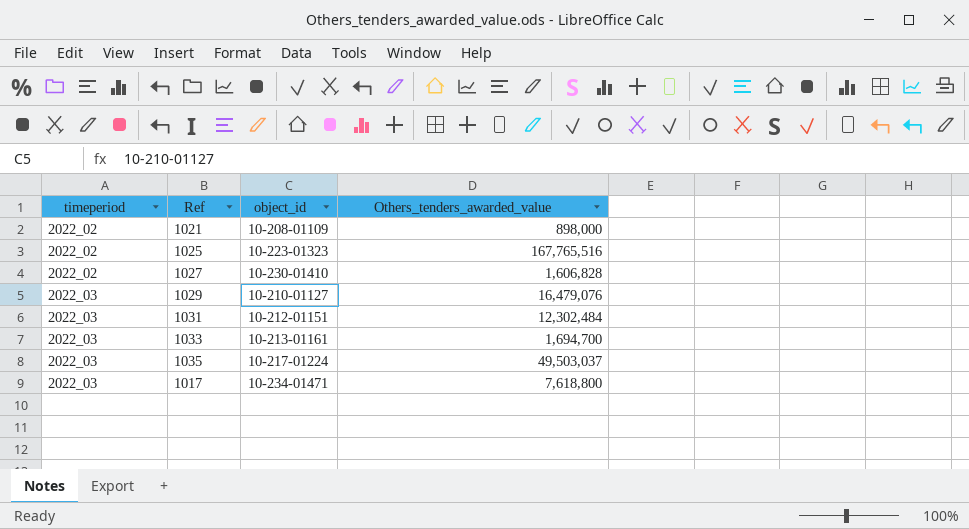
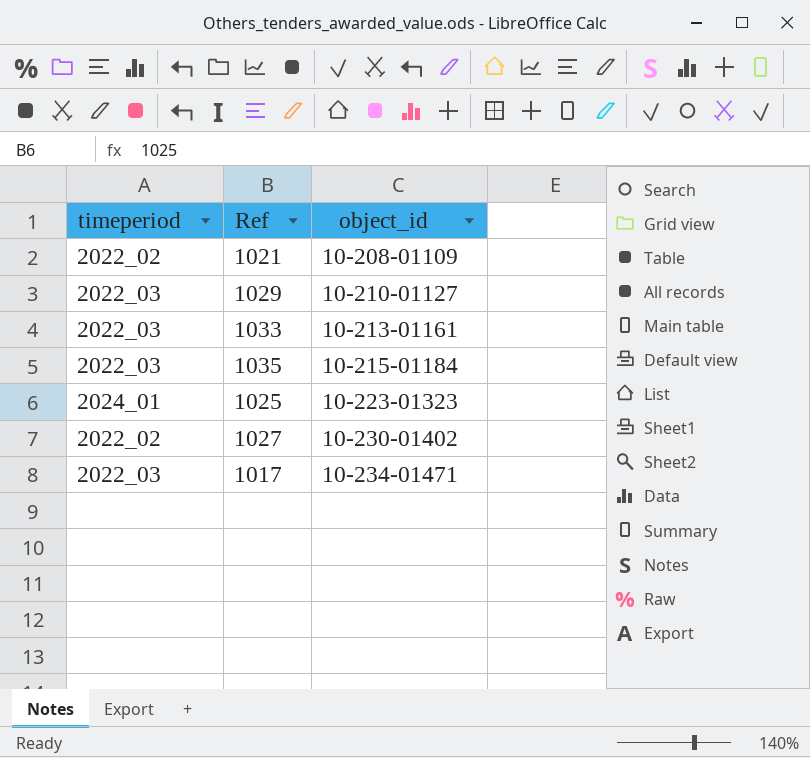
row order: timeperiod ascending -> object_id ascending
column Others_tenders_awarded_value | position: 4 -> none
row 1031: 2022_03 | 10-212-01151 | 12,302,484 -> none
1035 | object_id: 10-217-01224 -> 10-215-01184
1025 | timeperiod: 2022_02 -> 2024_01
1027 | object_id: 10-230-01410 -> 10-230-01402

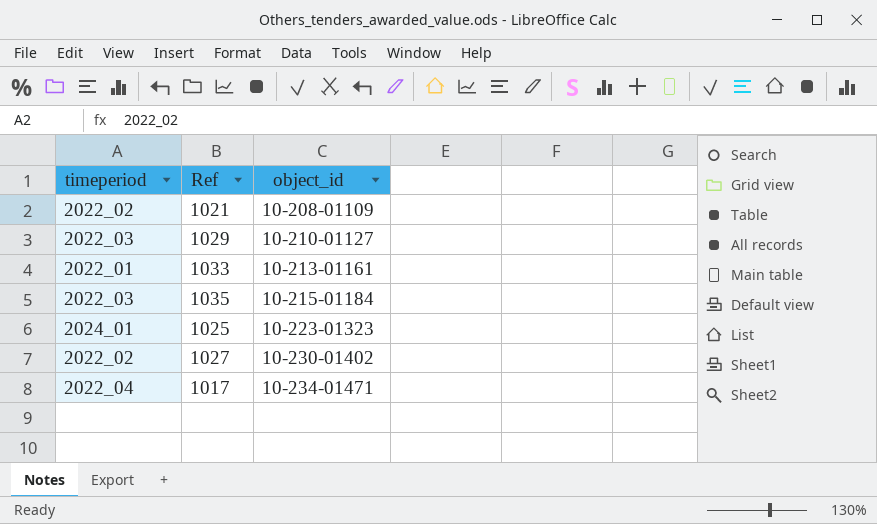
1033 | timeperiod: 2022_03 -> 2022_01
1017 | timeperiod: 2022_03 -> 2022_04

